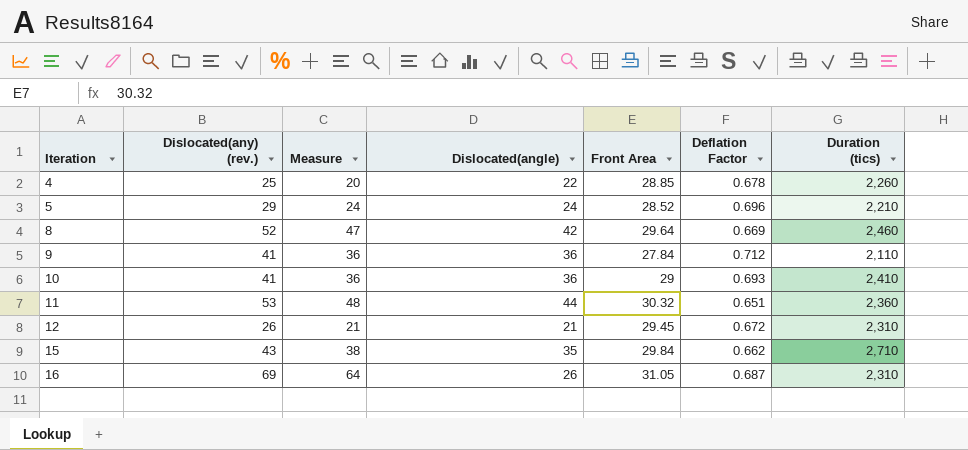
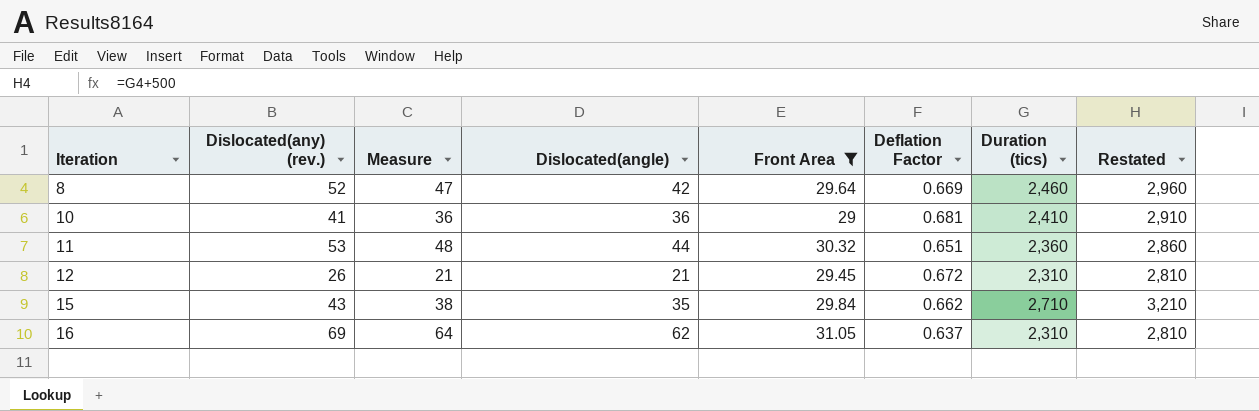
filter: none -> Front Area >= 29
column Restated | formula: none -> [Duration (tics)] + 500
10 | Deflation Factor: 0.693 -> 0.681
16 | Dislocated(angle): 26 -> 62
16 | Deflation Factor: 0.687 -> 0.637

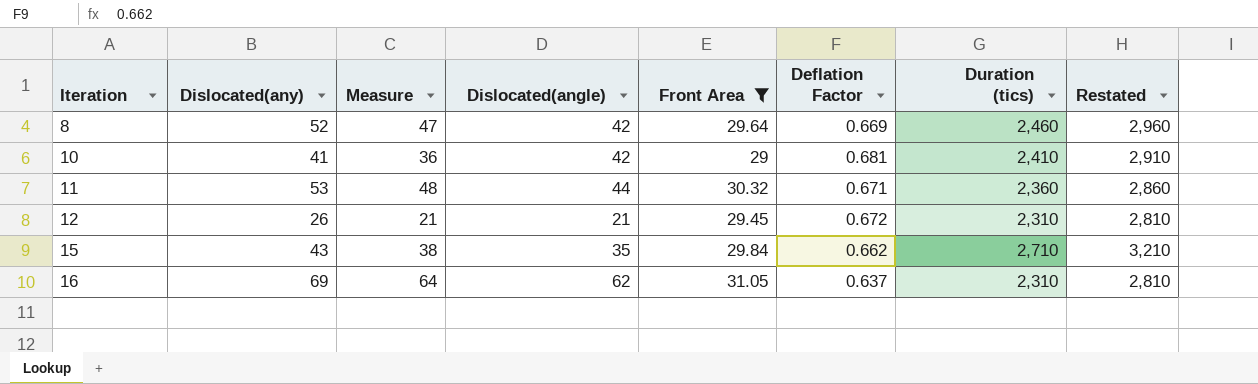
column name: Dislocated(any) (rev.) -> Dislocated(any)
10 | Dislocated(angle): 36 -> 42
11 | Deflation Factor: 0.651 -> 0.671

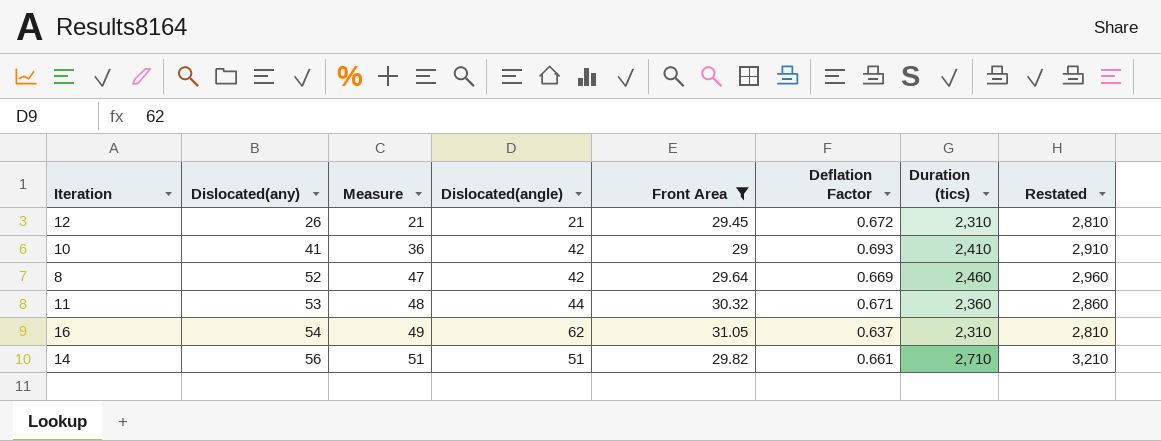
row order: Iteration ascending -> Dislocated(any) ascending
row 15: 43 | 38 | 35 | 29.84 | 0.662 | 2,710 | 3,210 -> none
10 | Deflation Factor: 0.681 -> 0.693
16 | Dislocated(any): 69 -> 54
16 | Measure: 64 -> 49
row 14: none -> 56 | 51 | 51 | 29.82 | 0.661 | 2,710 | 3,210

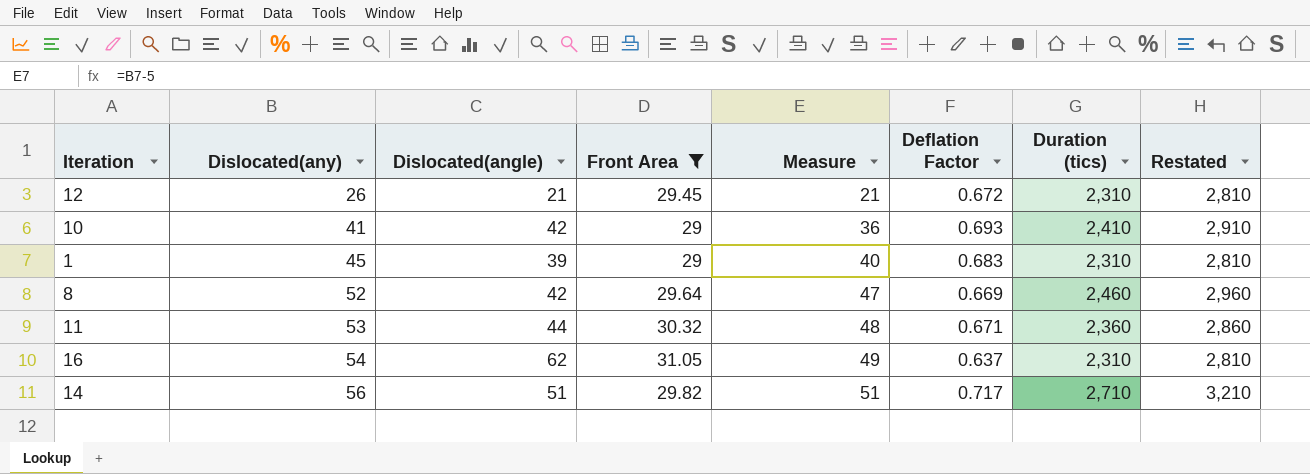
column Measure | position: 3 -> 5
row 1: none -> 45 | 39 | 29 | 40 | 0.683 | 2,310 | 2,810
14 | Deflation Factor: 0.661 -> 0.717

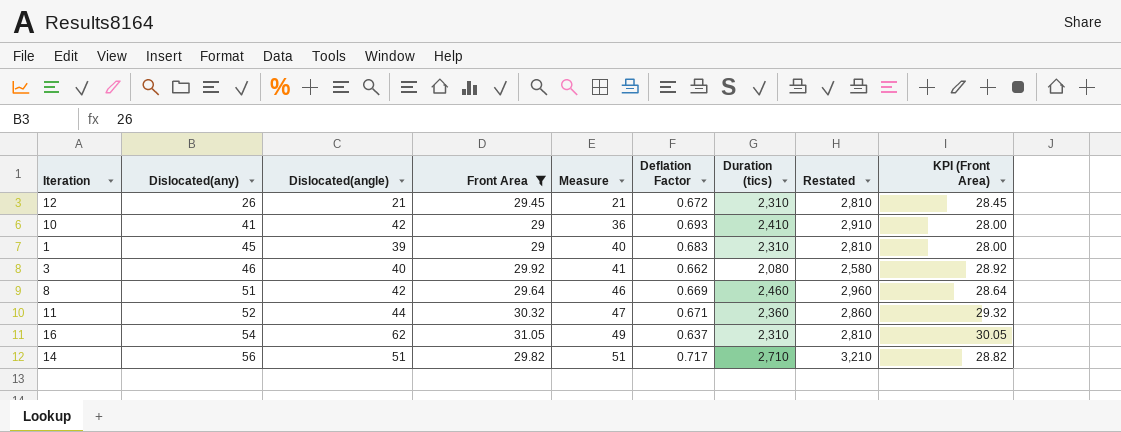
column KPI (Front Area) | formula: none -> [Front Area] - 1
row 3: none -> 46 | 40 | 29.92 | 41 | 0.662 | 2,080 | 2,580 | 28.92
8 | Dislocated(any): 52 -> 51
8 | Measure: 47 -> 46
11 | Dislocated(any): 53 -> 52
11 | Measure: 48 -> 47

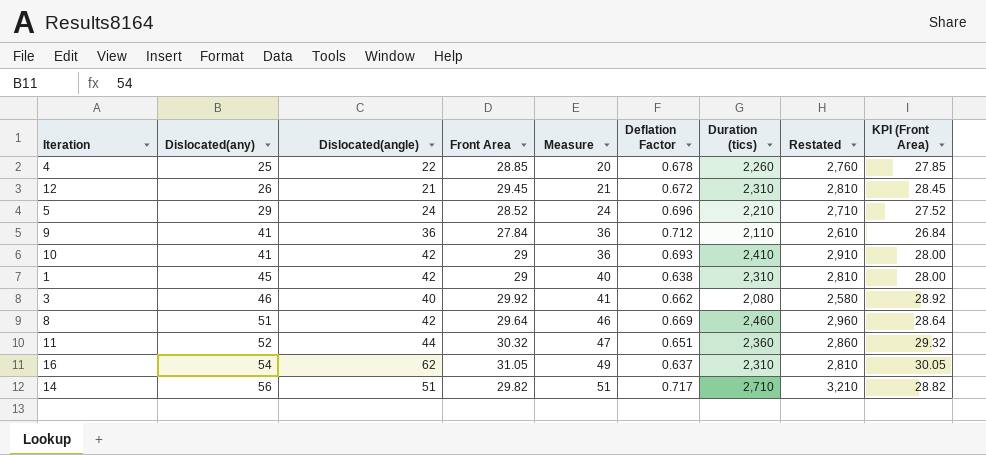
filter: Front Area >= 29 -> none
1 | Dislocated(angle): 39 -> 42
1 | Deflation Factor: 0.683 -> 0.638
11 | Deflation Factor: 0.671 -> 0.651

